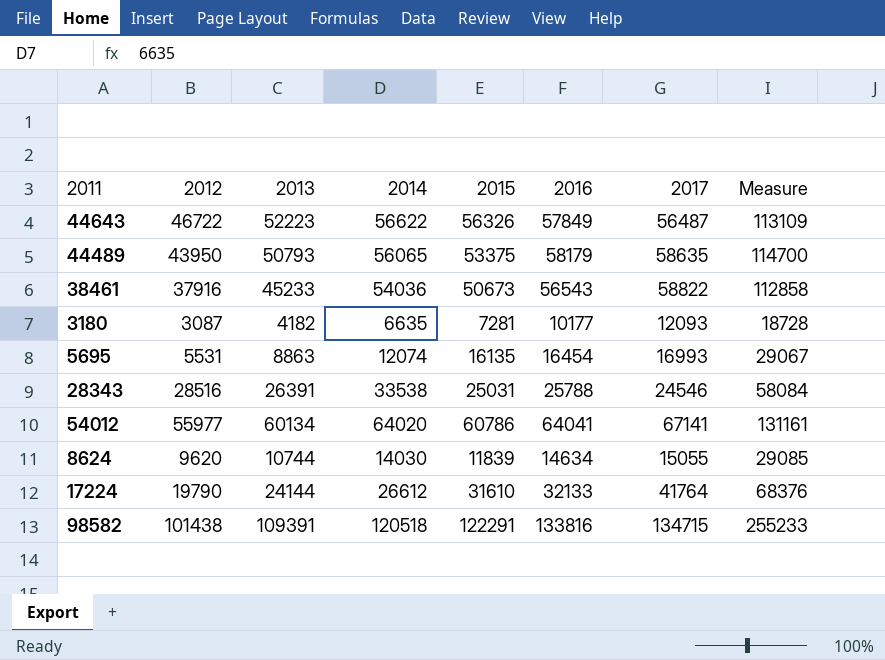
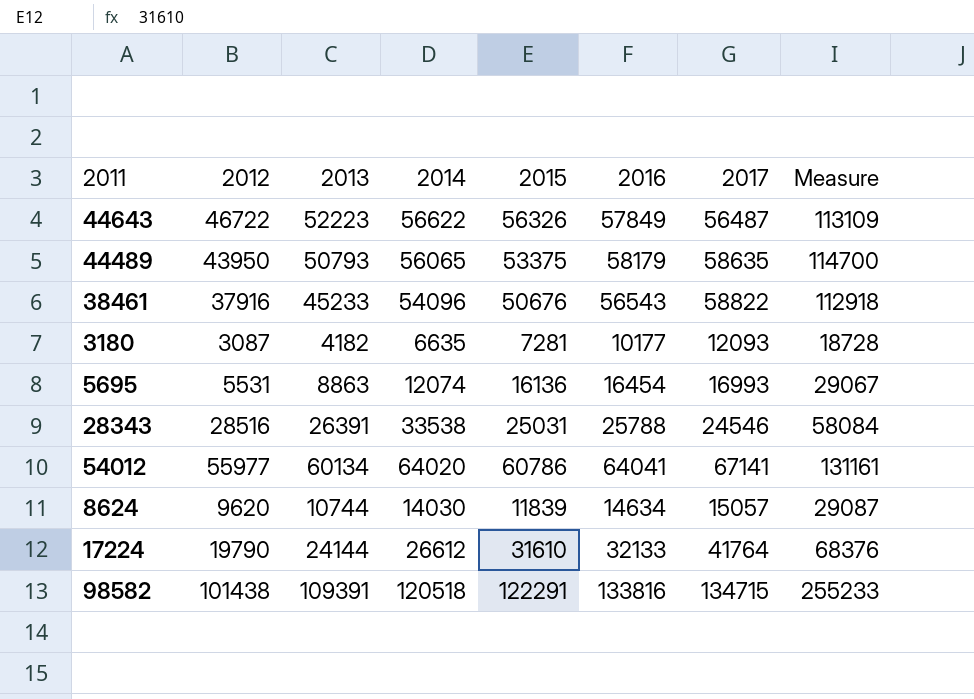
38461 | 2014: 54036 -> 54096
38461 | 2015: 50673 -> 50676
38461 | Measure: 112858 -> 112918
5695 | 2015: 16135 -> 16136
8624 | 2017: 15055 -> 15057
8624 | Measure: 29085 -> 29087

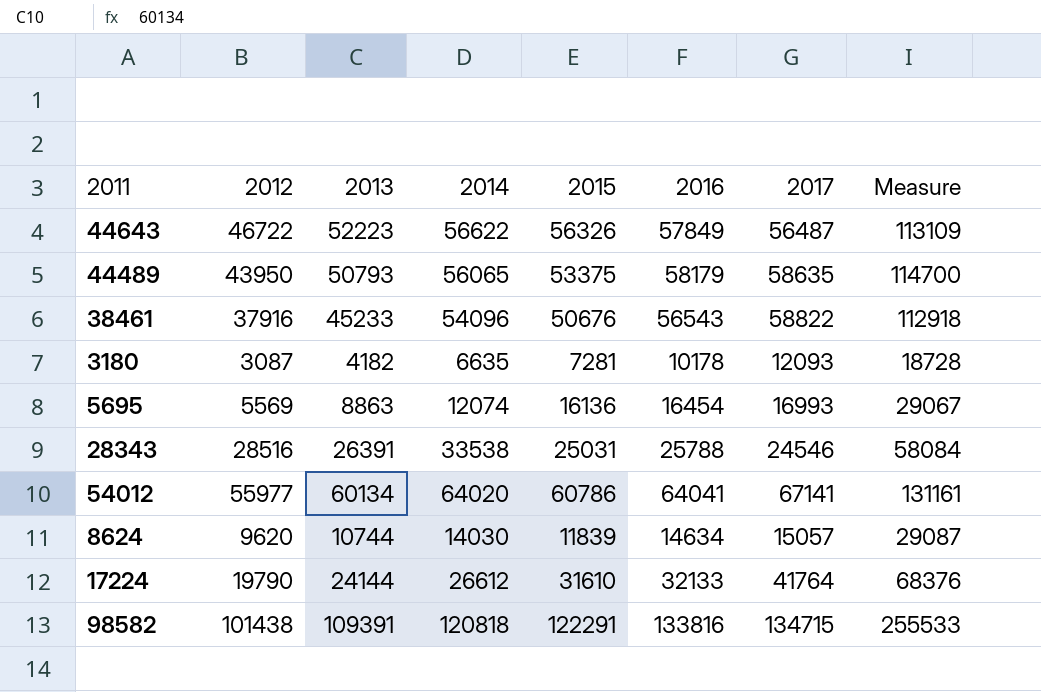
3180 | 2016: 10177 -> 10178
5695 | 2012: 5531 -> 5569
98582 | 2014: 120518 -> 120818
98582 | Measure: 255233 -> 255533

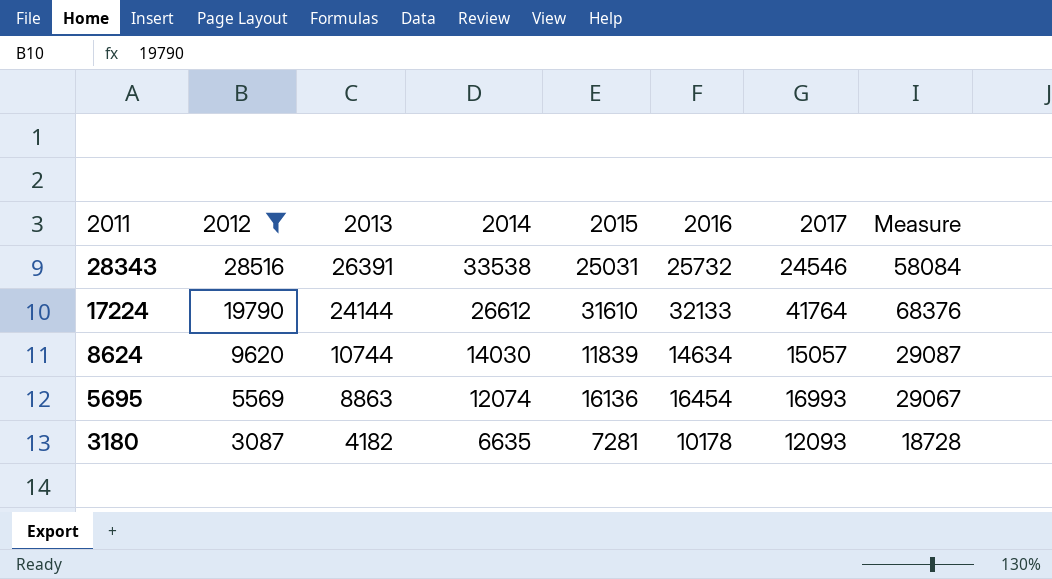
filter: none -> 2012 <= 28516
row order: none -> 2011 descending
28343 | 2016: 25788 -> 25732

